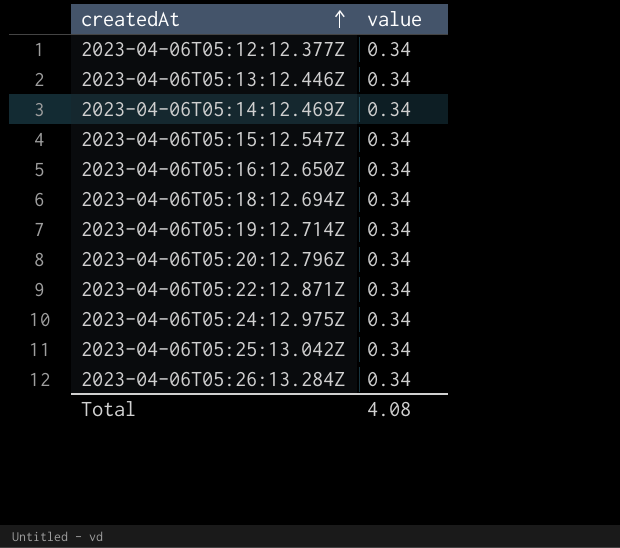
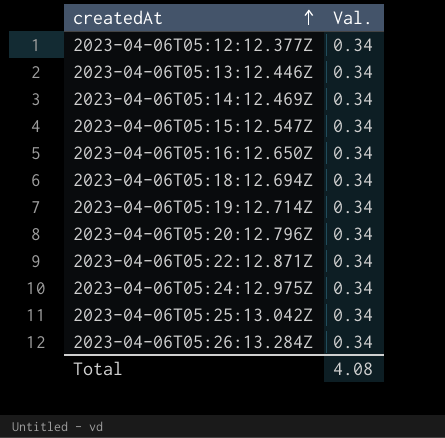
column name: value -> Val.

